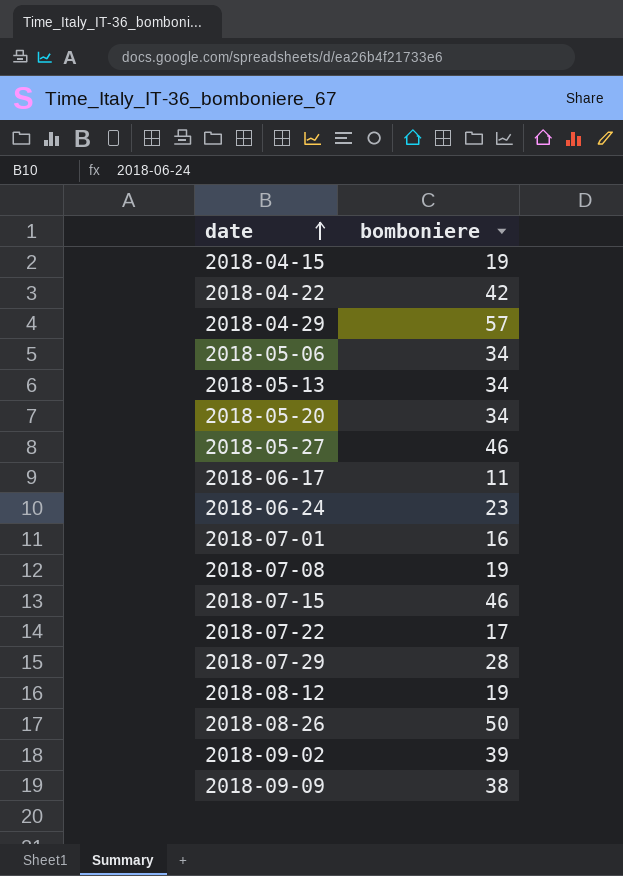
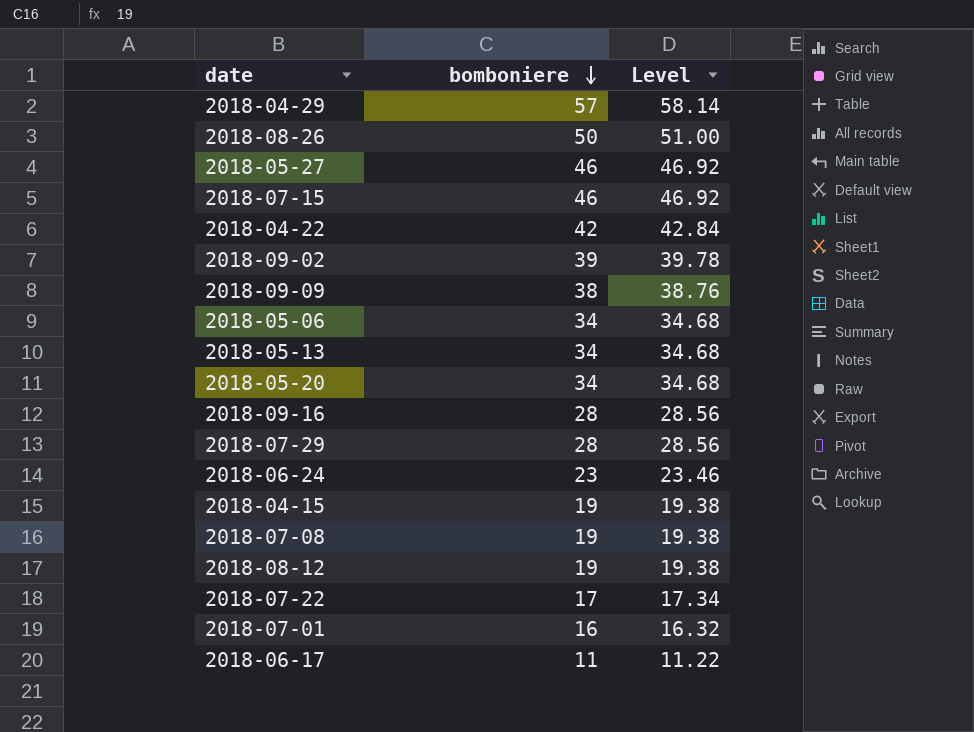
row order: date ascending -> bomboniere descending
column Level | formula: none -> [bomboniere] * 1.02
row 2018-09-16: none -> 28 | 28.56

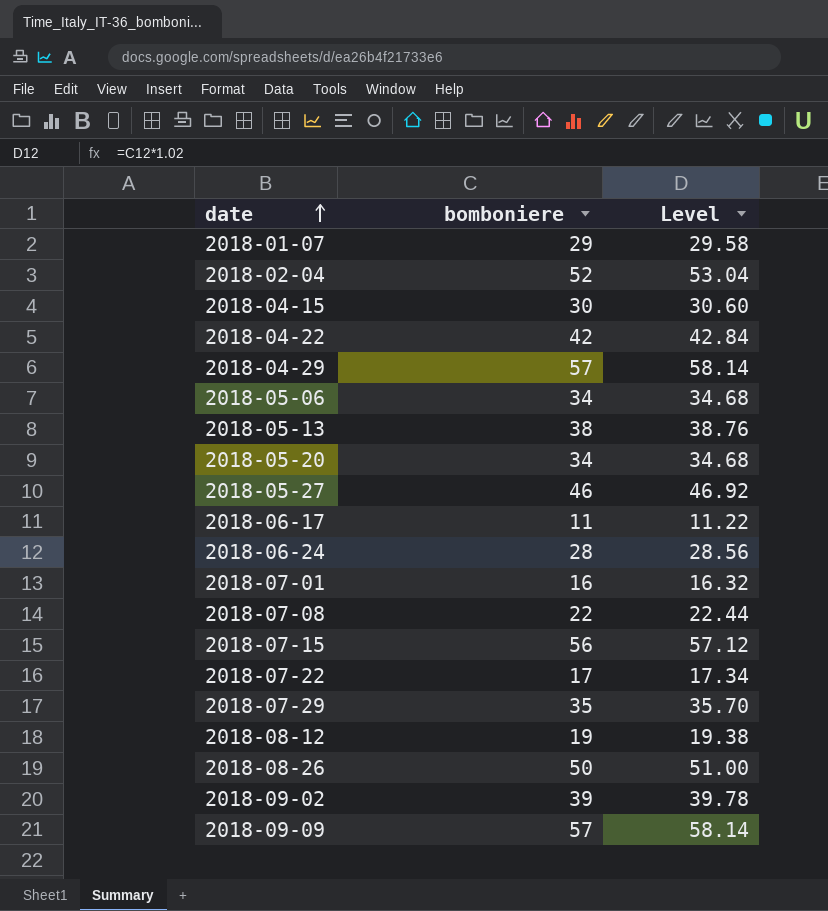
row order: bomboniere descending -> date ascending
row 2018-09-16: 28 | 28.56 -> none
row 2018-01-07: none -> 29 | 29.58
row 2018-02-04: none -> 52 | 53.04
2018-04-15 | bomboniere: 19 -> 30
2018-04-15 | Level: 19.38 -> 30.60
2018-05-13 | bomboniere: 34 -> 38
2018-05-13 | Level: 34.68 -> 38.76
2018-06-24 | bomboniere: 23 -> 28
2018-06-24 | Level: 23.46 -> 28.56
2018-07-08 | bomboniere: 19 -> 22
2018-07-08 | Level: 19.38 -> 22.44
2018-07-15 | bomboniere: 46 -> 56
2018-07-15 | Level: 46.92 -> 57.12
2018-07-29 | bomboniere: 28 -> 35
2018-07-29 | Level: 28.56 -> 35.70
2018-09-09 | bomboniere: 38 -> 57
2018-09-09 | Level: 38.76 -> 58.14

